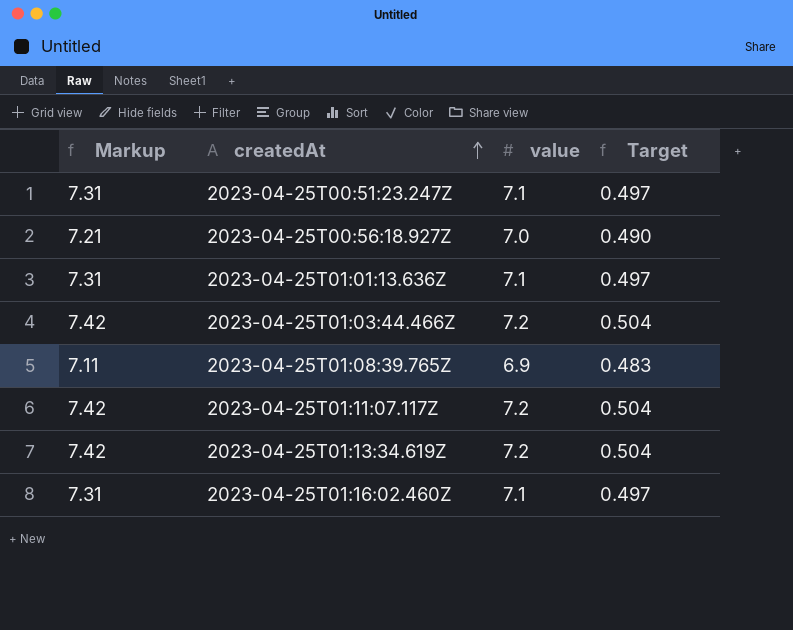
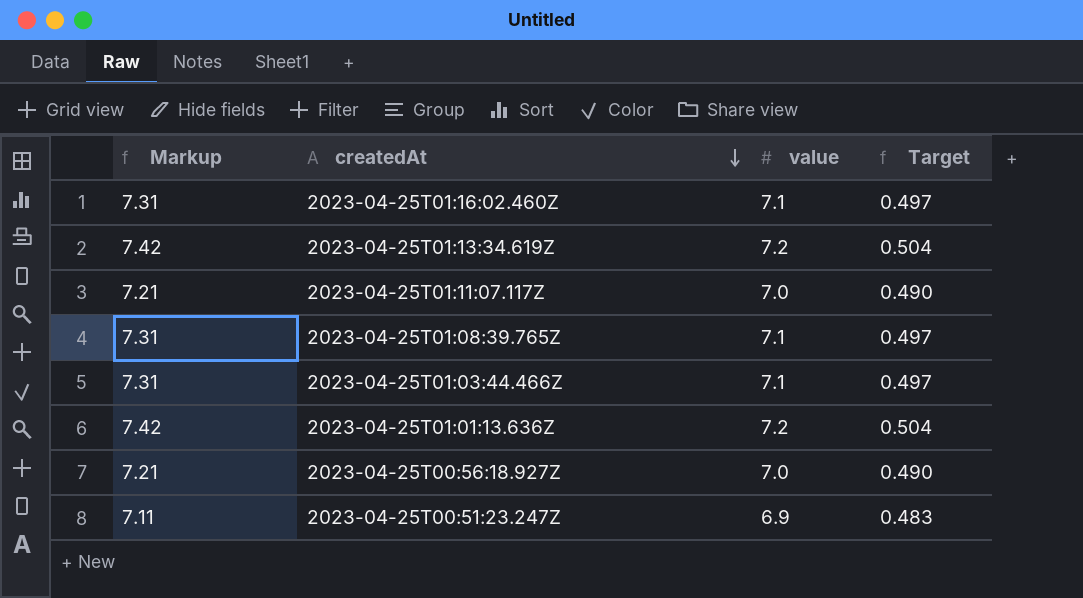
row order: createdAt ascending -> createdAt descending
2023-04-25T01:11:07.117Z | Markup: 7.42 -> 7.21
2023-04-25T01:11:07.117Z | value: 7.2 -> 7.0
2023-04-25T01:11:07.117Z | Target: 0.504 -> 0.490
2023-04-25T01:08:39.765Z | Markup: 7.11 -> 7.31
2023-04-25T01:08:39.765Z | value: 6.9 -> 7.1
2023-04-25T01:08:39.765Z | Target: 0.483 -> 0.497
2023-04-25T01:03:44.466Z | Markup: 7.42 -> 7.31
2023-04-25T01:03:44.466Z | value: 7.2 -> 7.1
2023-04-25T01:03:44.466Z | Target: 0.504 -> 0.497
2023-04-25T01:01:13.636Z | Markup: 7.31 -> 7.42
2023-04-25T01:01:13.636Z | value: 7.1 -> 7.2
2023-04-25T01:01:13.636Z | Target: 0.497 -> 0.504
2023-04-25T00:51:23.247Z | Markup: 7.31 -> 7.11
2023-04-25T00:51:23.247Z | value: 7.1 -> 6.9
2023-04-25T00:51:23.247Z | Target: 0.497 -> 0.483

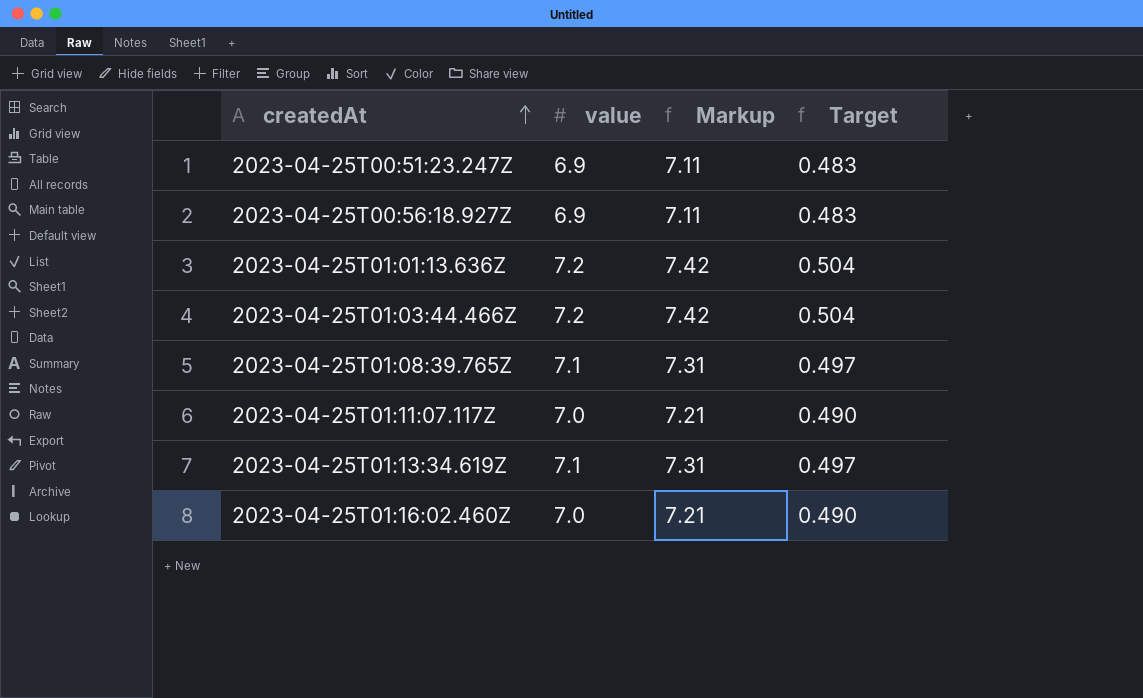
row order: createdAt descending -> createdAt ascending
column Markup | position: 1 -> 3
2023-04-25T00:56:18.927Z | value: 7.0 -> 6.9
2023-04-25T00:56:18.927Z | Markup: 7.21 -> 7.11
2023-04-25T00:56:18.927Z | Target: 0.490 -> 0.483
2023-04-25T01:03:44.466Z | value: 7.1 -> 7.2
2023-04-25T01:03:44.466Z | Markup: 7.31 -> 7.42
2023-04-25T01:03:44.466Z | Target: 0.497 -> 0.504
2023-04-25T01:13:34.619Z | value: 7.2 -> 7.1
2023-04-25T01:13:34.619Z | Markup: 7.42 -> 7.31
2023-04-25T01:13:34.619Z | Target: 0.504 -> 0.497
2023-04-25T01:16:02.460Z | value: 7.1 -> 7.0
2023-04-25T01:16:02.460Z | Markup: 7.31 -> 7.21
2023-04-25T01:16:02.460Z | Target: 0.497 -> 0.490

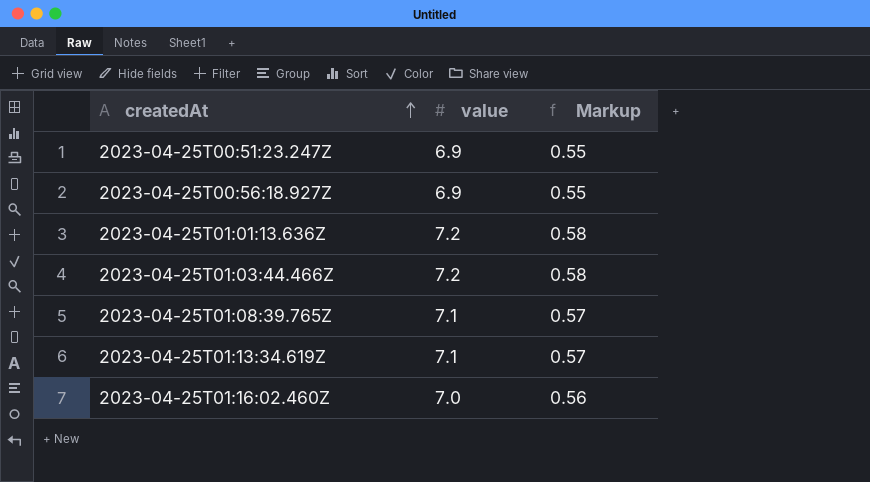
column Target | formula: [value] * 0.07 -> none
column Markup | formula: [value] * 1.03 -> [value] * 0.08
row 2023-04-25T01:11:07.117Z: 7.0 | 7.21 | 0.490 -> none

